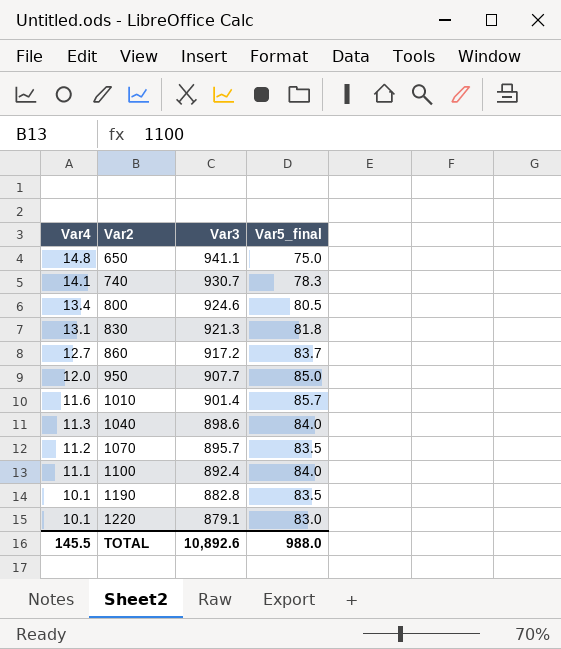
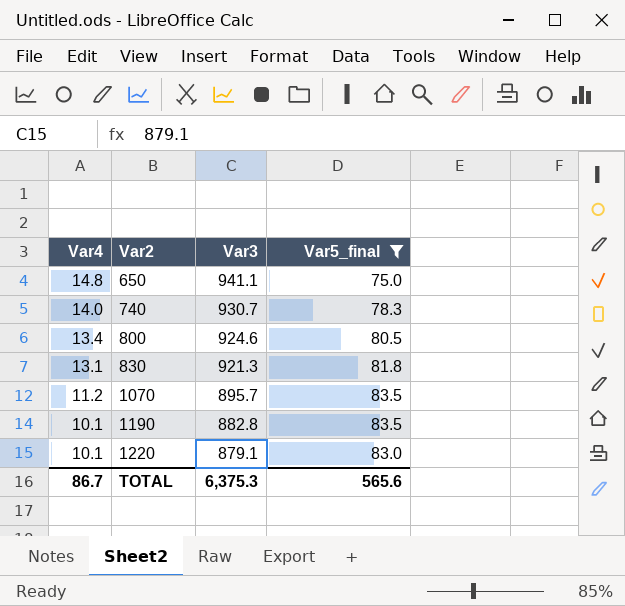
filter: none -> Var5_final <= 83.5
740 | Var4: 14.1 -> 14.0
TOTAL | Var4: 145.5 -> 86.7
TOTAL | Var3: 10,892.6 -> 6,375.3
TOTAL | Var5_final: 988.0 -> 565.6

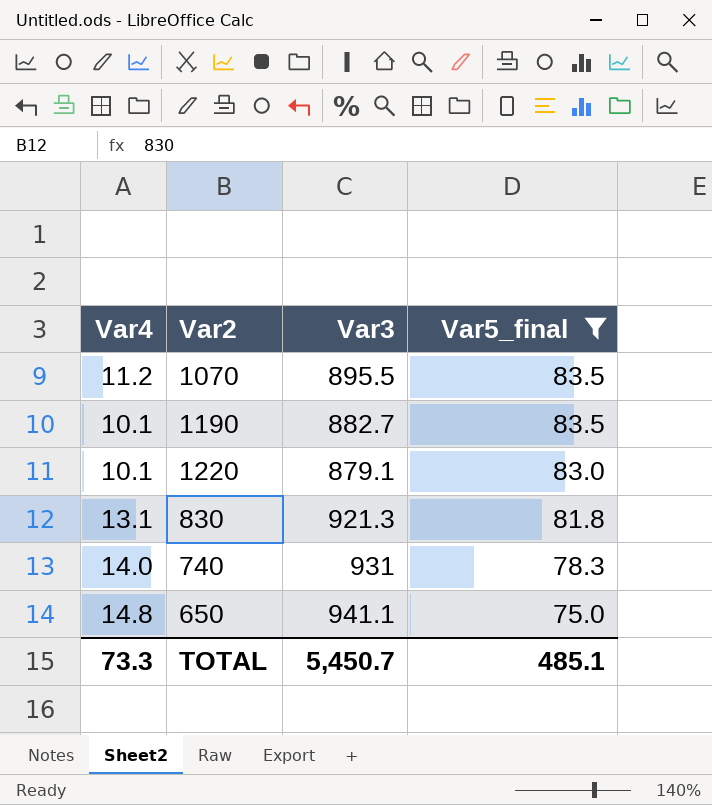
row order: Var4 descending -> Var5_final descending
row 800: 13.4 | 924.6 | 80.5 -> none
1070 | Var3: 895.7 -> 895.5
1190 | Var3: 882.8 -> 882.7
740 | Var3: 930.7 -> 931
TOTAL | Var4: 86.7 -> 73.3
TOTAL | Var3: 6,375.3 -> 5,450.7
TOTAL | Var5_final: 565.6 -> 485.1

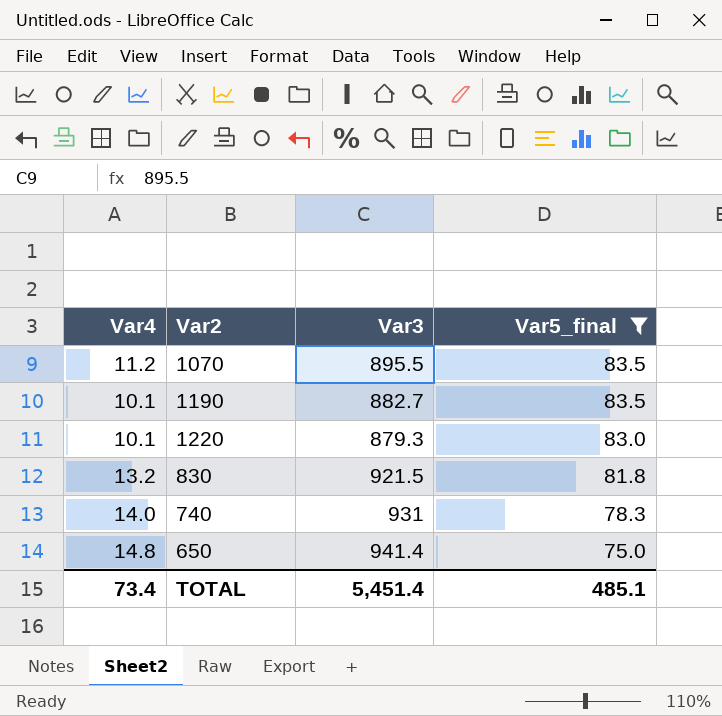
1220 | Var3: 879.1 -> 879.3
830 | Var4: 13.1 -> 13.2
830 | Var3: 921.3 -> 921.5
650 | Var3: 941.1 -> 941.4
TOTAL | Var4: 73.3 -> 73.4
TOTAL | Var3: 5,450.7 -> 5,451.4

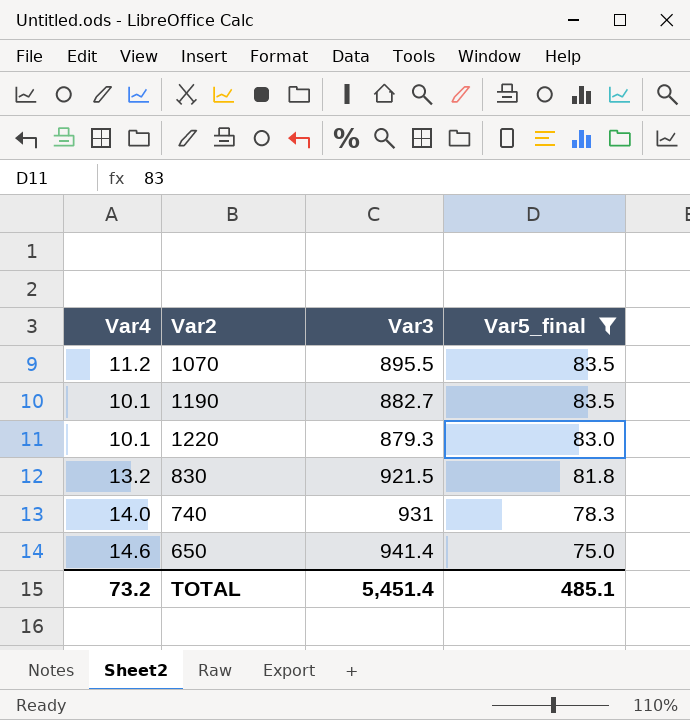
650 | Var4: 14.8 -> 14.6
TOTAL | Var4: 73.4 -> 73.2

